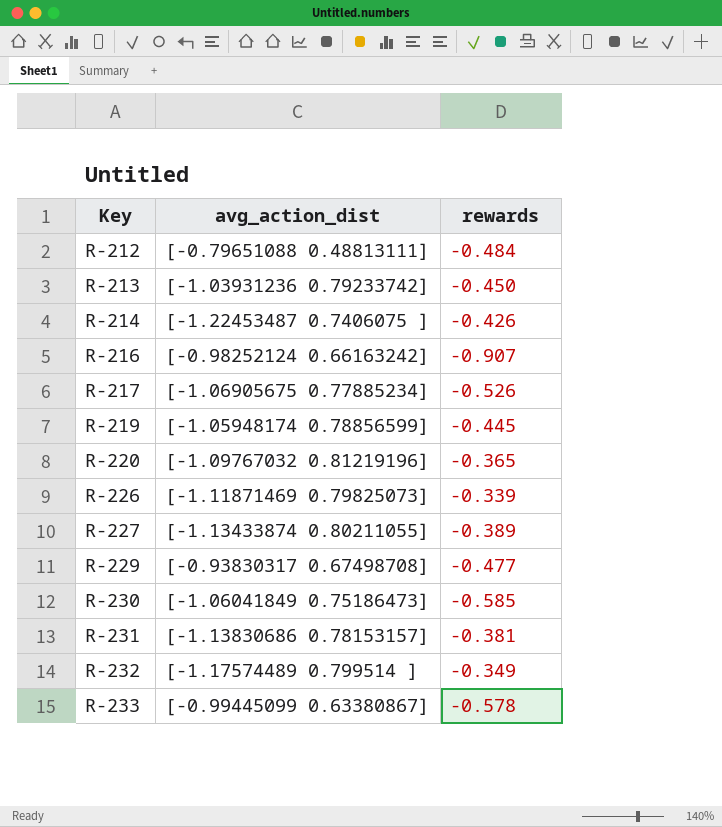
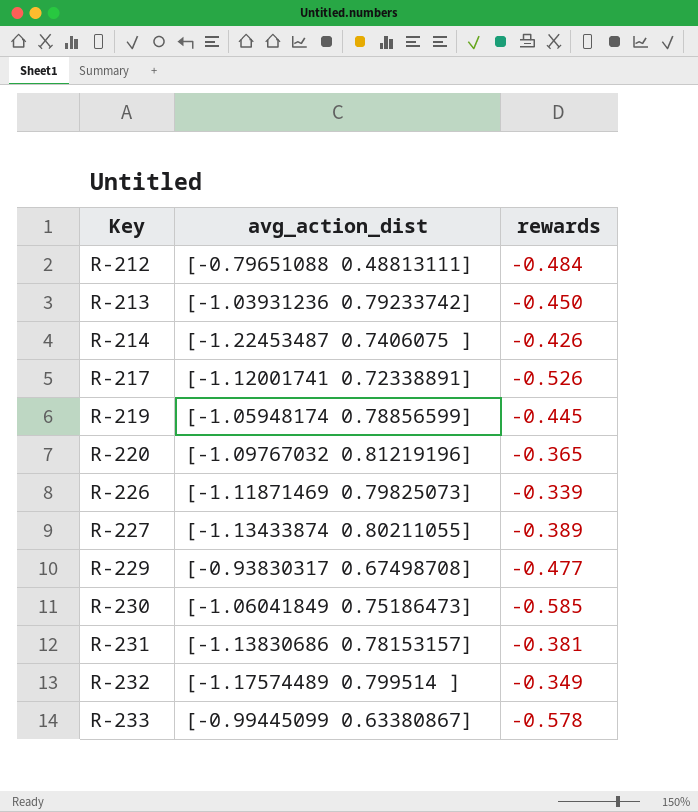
row R-216: [-0.98252124 0.66163242] | -0.907 -> none
R-217 | avg_action_dist: [-1.06905675 0.77885234] -> [-1.12001741 0.72338891]

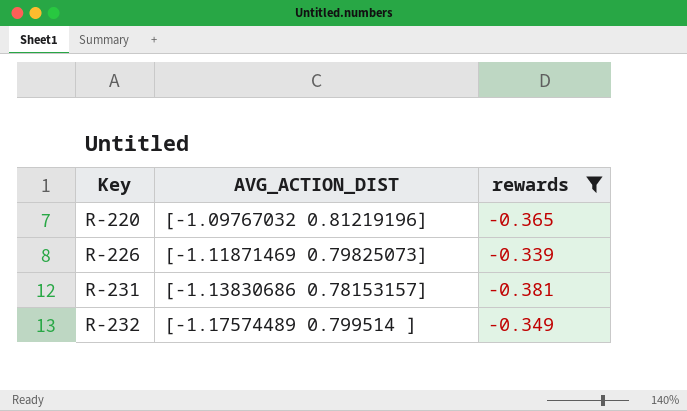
filter: none -> rewards >= -0.381
column name: avg_action_dist -> AVG_ACTION_DIST

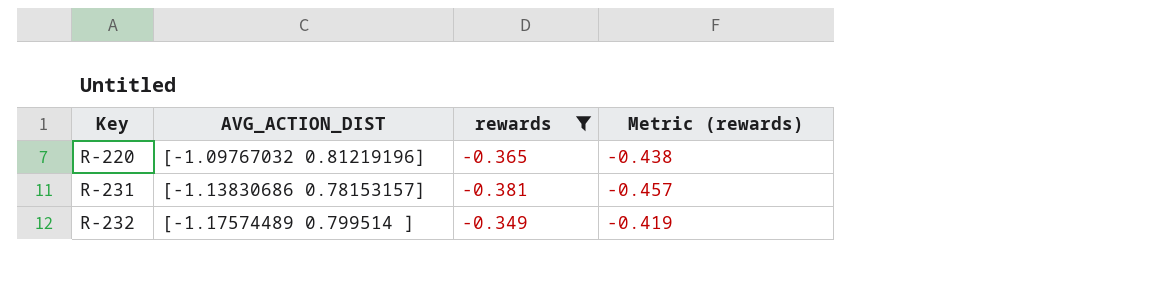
column Metric (rewards) | formula: none -> [rewards] * 1.2
row R-226: [-1.11871469 0.79825073] | -0.339 -> none

